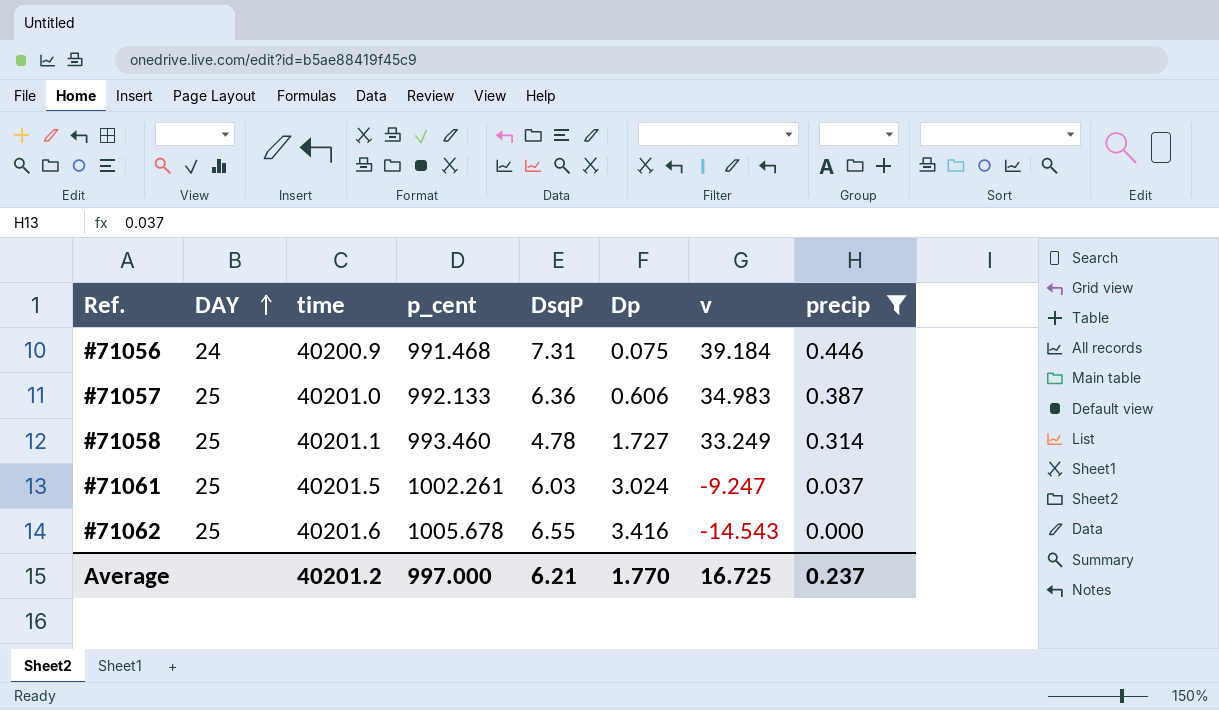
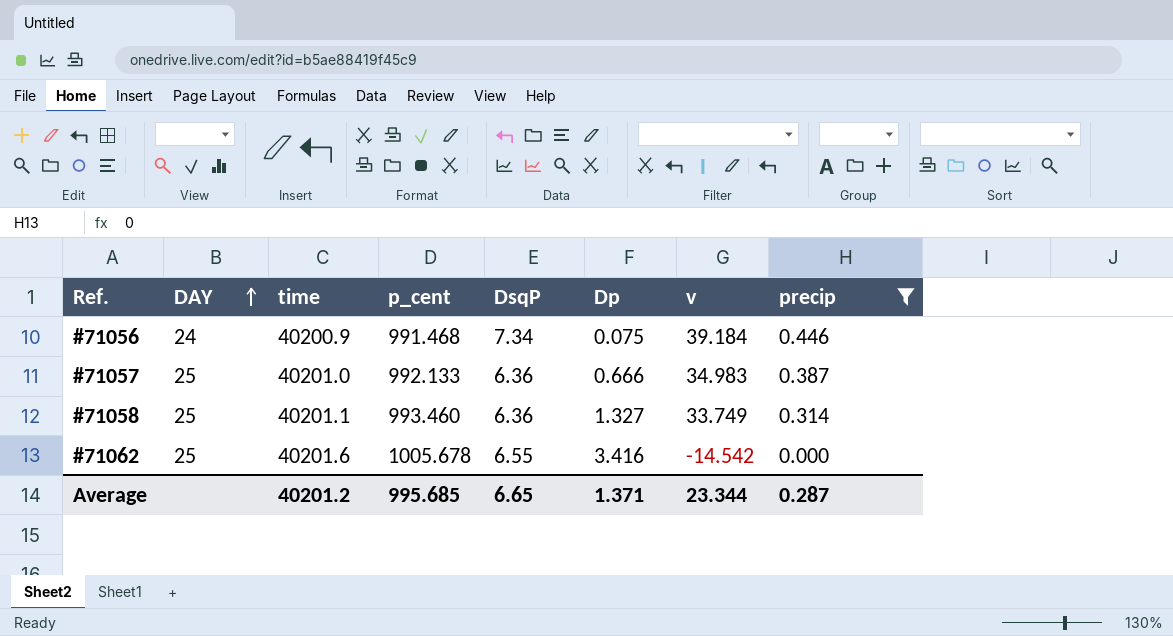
row #71061: 25 | 40201.5 | 1002.261 | 6.03 | 3.024 | -9.247 | 0.037 -> none
#71056 | DsqP: 7.31 -> 7.34
#71057 | Dp: 0.606 -> 0.666
#71058 | DsqP: 4.78 -> 6.36
#71058 | Dp: 1.727 -> 1.327
#71058 | v: 33.249 -> 33.749
#71062 | v: -14.543 -> -14.542
Average | p_cent: 997.000 -> 995.685
Average | DsqP: 6.21 -> 6.65
Average | Dp: 1.770 -> 1.371
Average | v: 16.725 -> 23.344
Average | precip: 0.237 -> 0.287

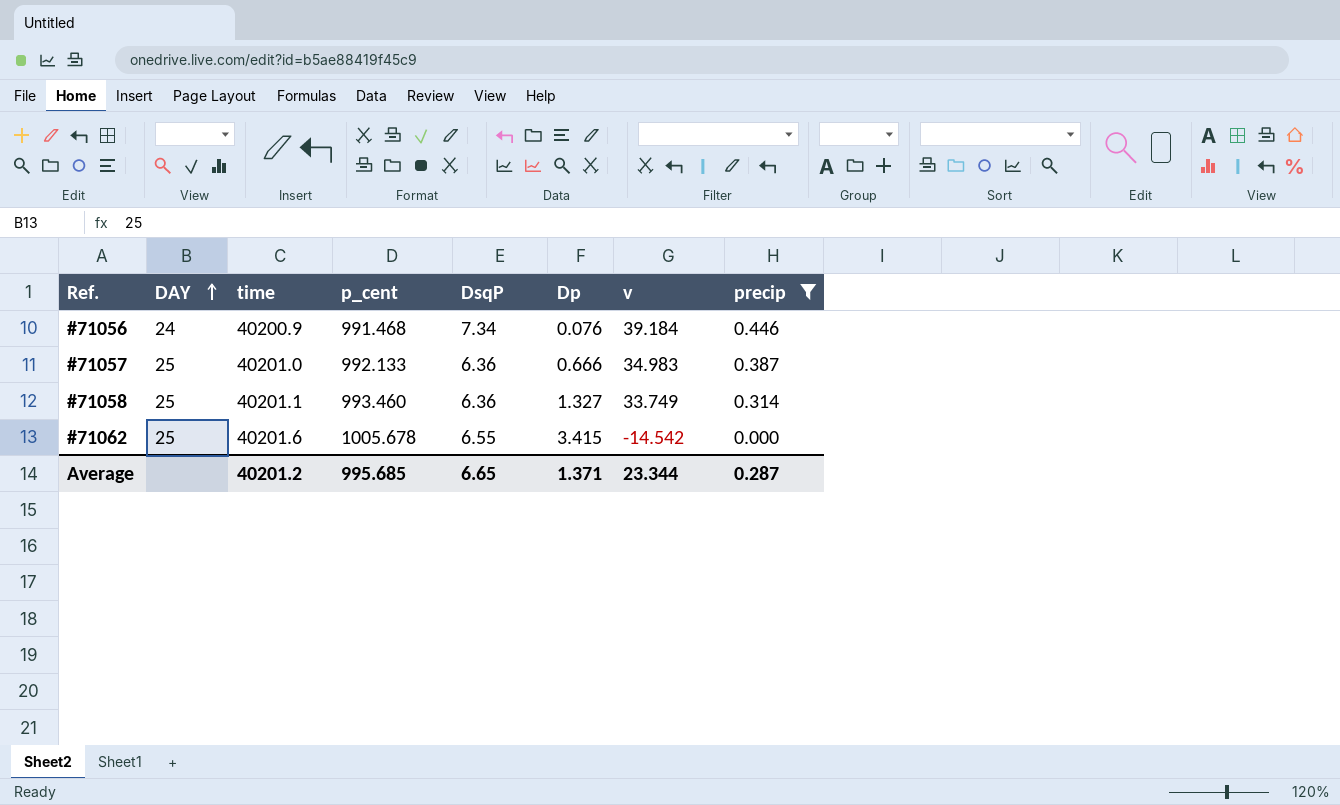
#71056 | Dp: 0.075 -> 0.076
#71062 | Dp: 3.416 -> 3.415

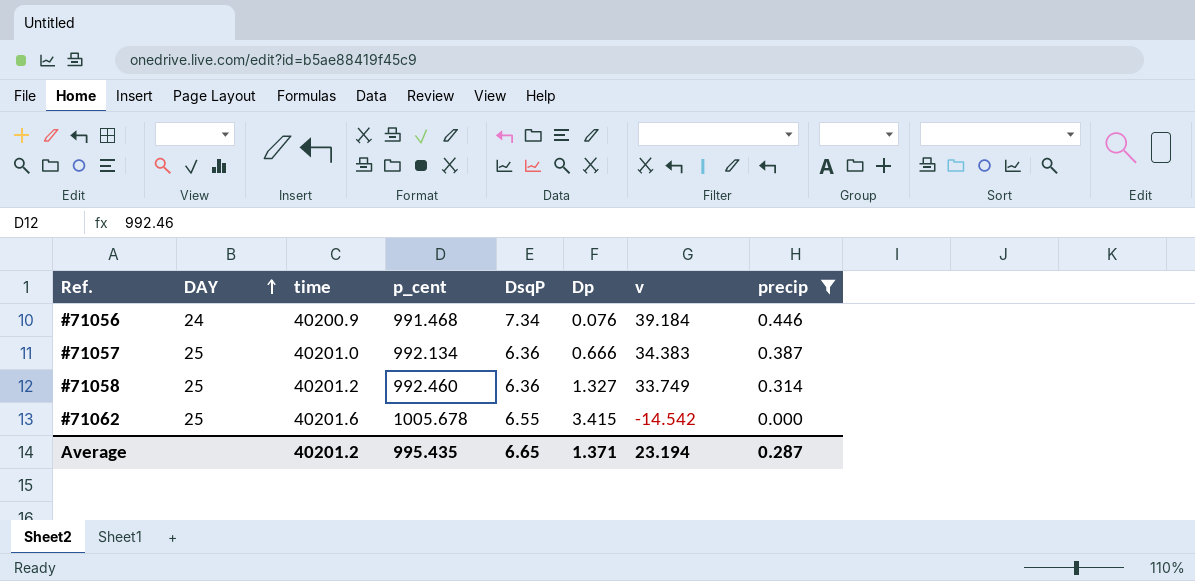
#71057 | p_cent: 992.133 -> 992.134
#71057 | v: 34.983 -> 34.383
#71058 | time: 40201.1 -> 40201.2
#71058 | p_cent: 993.460 -> 992.460
Average | p_cent: 995.685 -> 995.435
Average | v: 23.344 -> 23.194

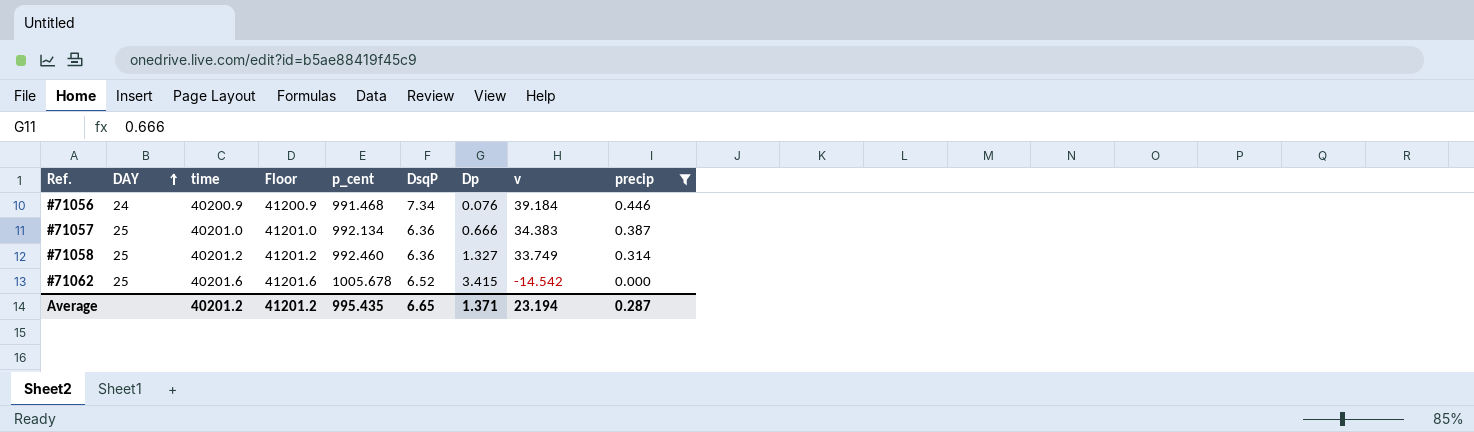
column Floor | formula: none -> [time] + 1000
#71062 | DsqP: 6.55 -> 6.52

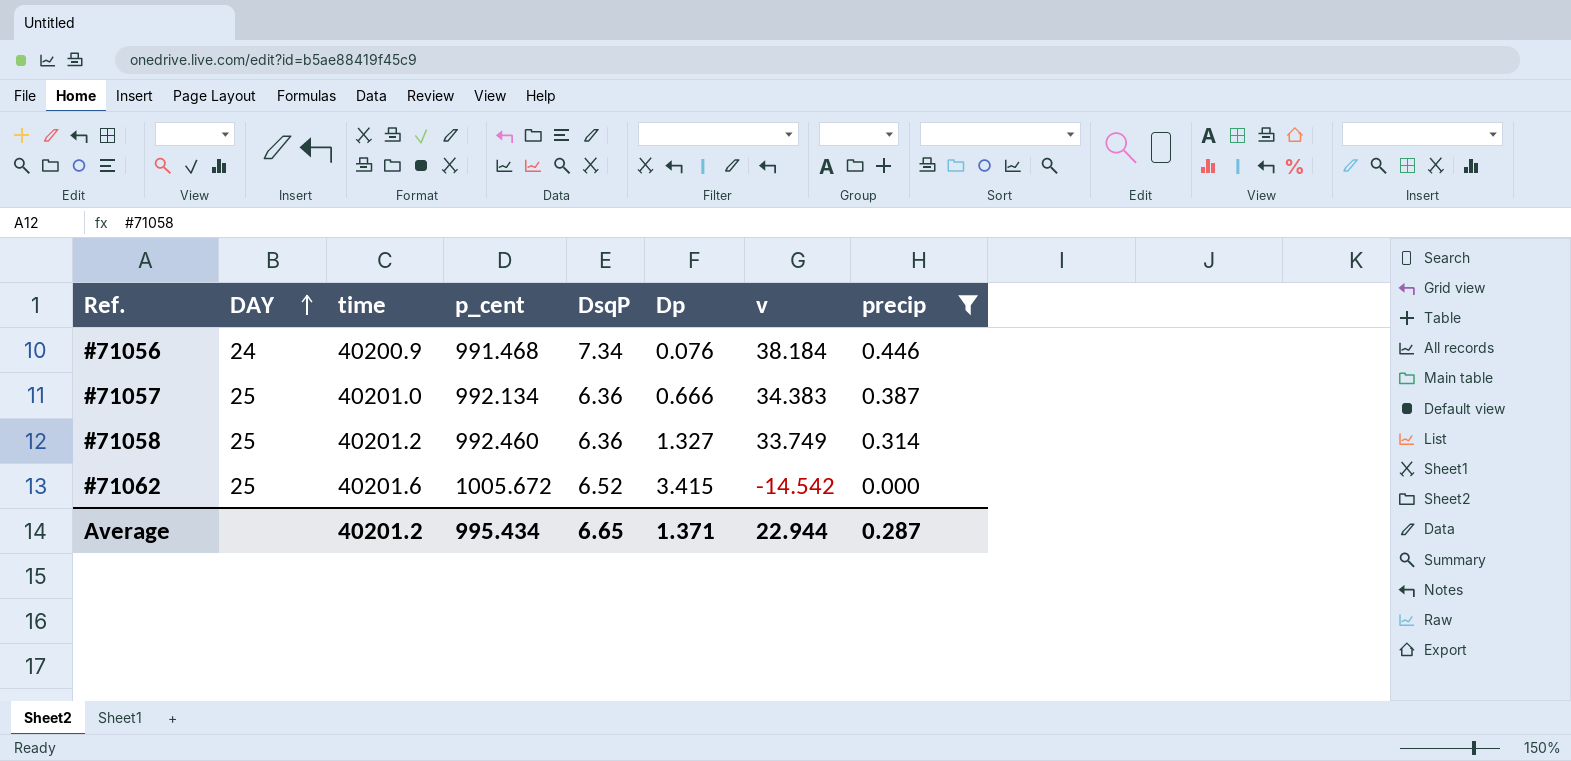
column Floor | formula: [time] + 1000 -> none
#71056 | v: 39.184 -> 38.184
#71062 | p_cent: 1005.678 -> 1005.672
Average | p_cent: 995.435 -> 995.434
Average | v: 23.194 -> 22.944

